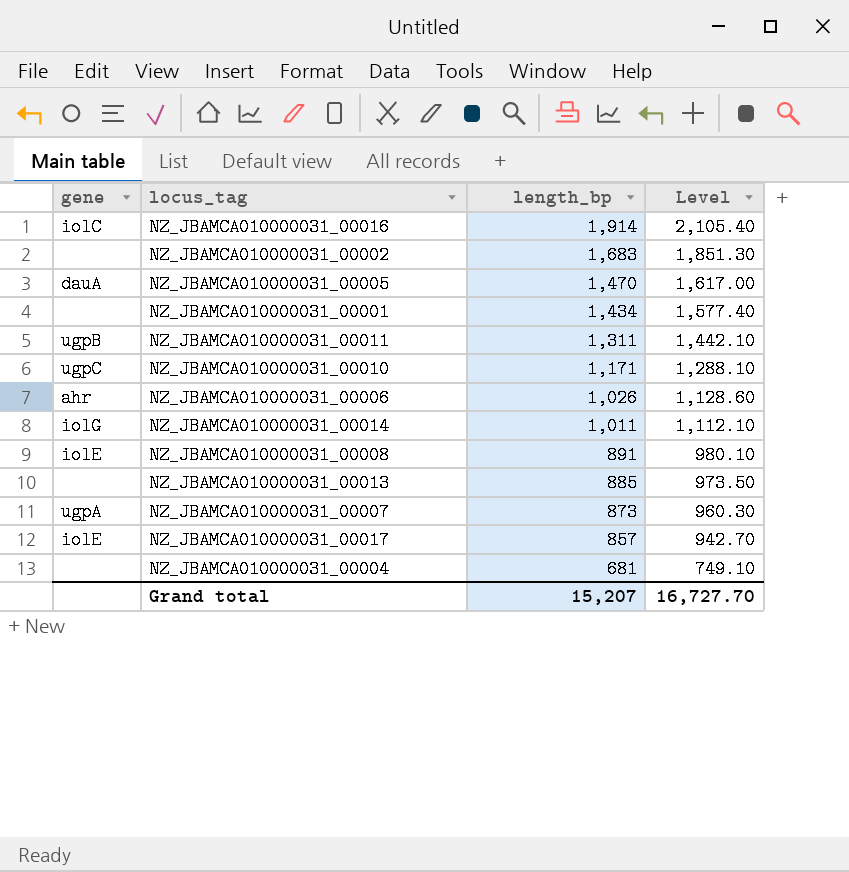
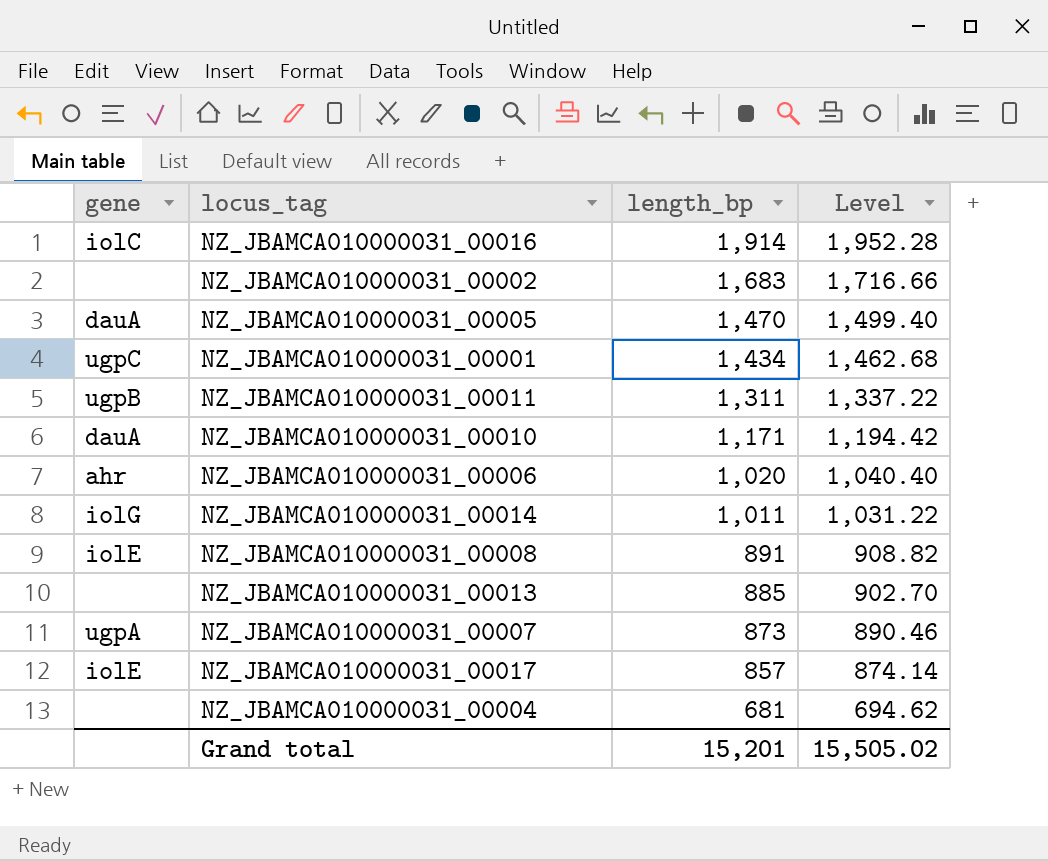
column Level | formula: [length_bp] * 1.1 -> [length_bp] * 1.02
NZ_JBAMCA010000031_00001 | gene: none -> ugpC
NZ_JBAMCA010000031_00010 | gene: ugpC -> dauA
NZ_JBAMCA010000031_00006 | length_bp: 1,026 -> 1,020
Grand total | length_bp: 15,207 -> 15,201
Grand total | Level: 16,727.70 -> 15,505.02

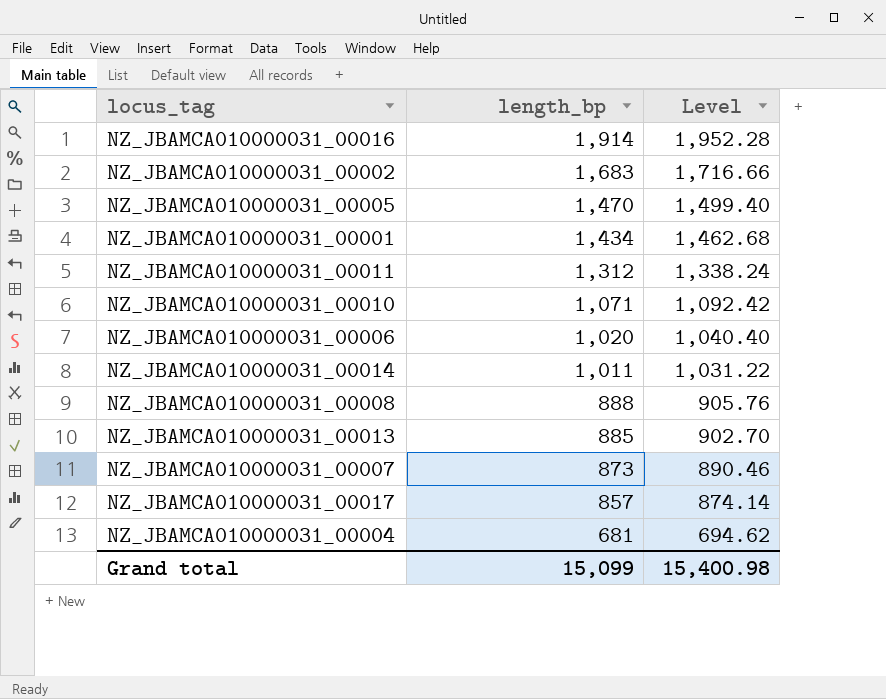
column gene | position: 1 -> none
NZ_JBAMCA010000031_00011 | length_bp: 1,311 -> 1,312
NZ_JBAMCA010000031_00011 | Level: 1,337.22 -> 1,338.24
NZ_JBAMCA010000031_00010 | length_bp: 1,171 -> 1,071
NZ_JBAMCA010000031_00010 | Level: 1,194.42 -> 1,092.42
NZ_JBAMCA010000031_00008 | length_bp: 891 -> 888
NZ_JBAMCA010000031_00008 | Level: 908.82 -> 905.76
Grand total | length_bp: 15,201 -> 15,099
Grand total | Level: 15,505.02 -> 15,400.98

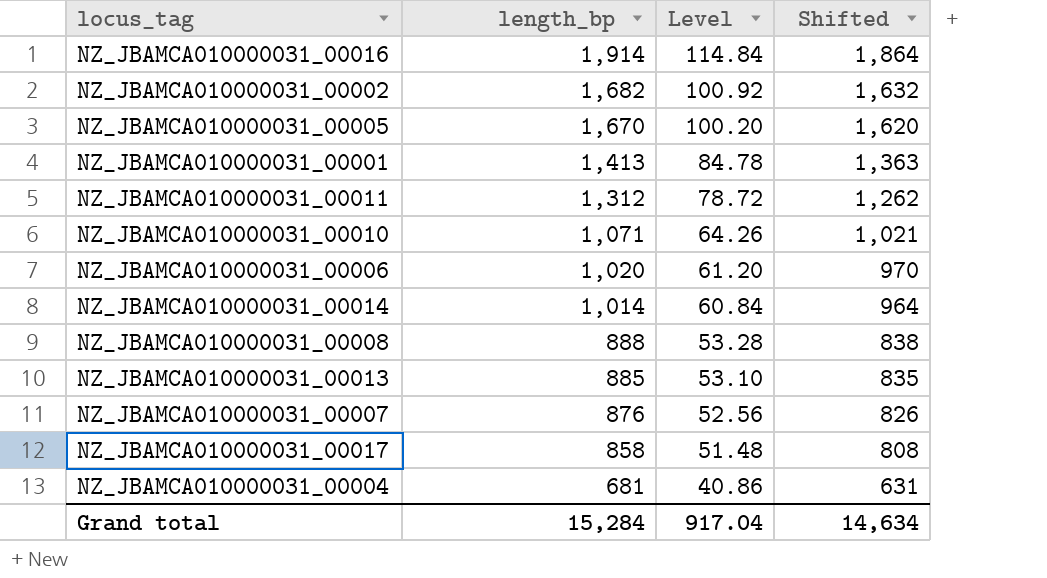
column Level | formula: [length_bp] * 1.02 -> [length_bp] * 0.06
column Shifted | formula: none -> [length_bp] - 50
NZ_JBAMCA010000031_00002 | length_bp: 1,683 -> 1,682
NZ_JBAMCA010000031_00005 | length_bp: 1,470 -> 1,670
NZ_JBAMCA010000031_00001 | length_bp: 1,434 -> 1,413
NZ_JBAMCA010000031_00014 | length_bp: 1,011 -> 1,014
NZ_JBAMCA010000031_00007 | length_bp: 873 -> 876
NZ_JBAMCA010000031_00017 | length_bp: 857 -> 858
Grand total | length_bp: 15,099 -> 15,284
Grand total | Level: 15,400.98 -> 917.04

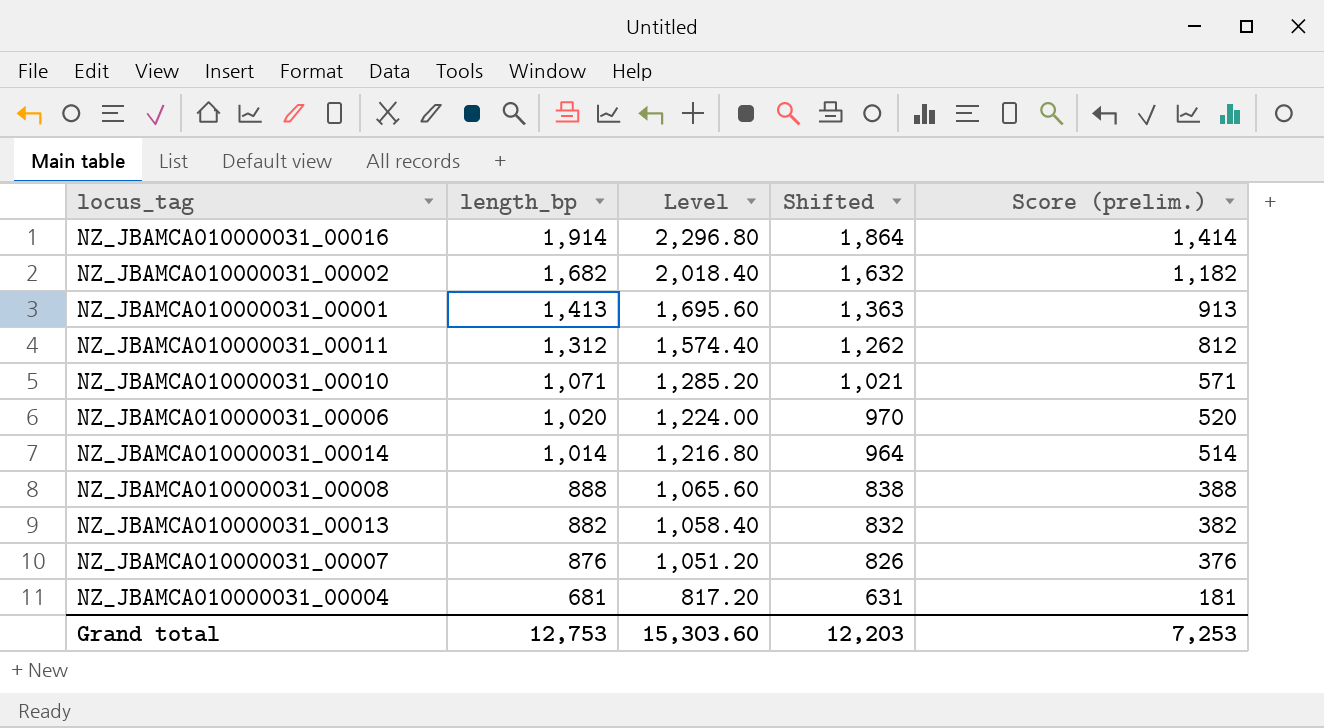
column Level | formula: [length_bp] * 0.06 -> [length_bp] * 1.2
column Score (prelim.) | formula: none -> [length_bp] - 500
row NZ_JBAMCA010000031_00005: 1,670 | 100.20 | 1,620 -> none
row NZ_JBAMCA010000031_00017: 858 | 51.48 | 808 -> none
NZ_JBAMCA010000031_00013 | length_bp: 885 -> 882
NZ_JBAMCA010000031_00013 | Shifted: 835 -> 832
Grand total | length_bp: 15,284 -> 12,753
Grand total | Level: 917.04 -> 15,303.60
Grand total | Shifted: 14,634 -> 12,203

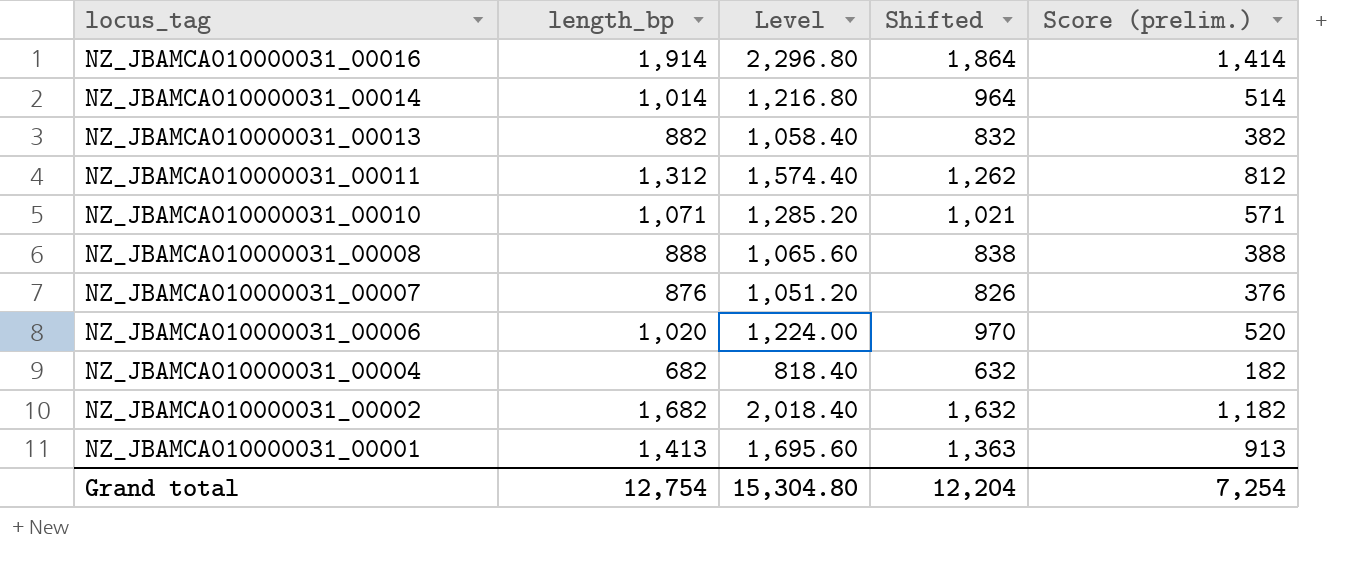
row order: length_bp descending -> locus_tag descending
NZ_JBAMCA010000031_00004 | length_bp: 681 -> 682
NZ_JBAMCA010000031_00004 | Level: 817.20 -> 818.40
NZ_JBAMCA010000031_00004 | Shifted: 631 -> 632
NZ_JBAMCA010000031_00004 | Score (prelim.): 181 -> 182
Grand total | length_bp: 12,753 -> 12,754
Grand total | Level: 15,303.60 -> 15,304.80
Grand total | Shifted: 12,203 -> 12,204
Grand total | Score (prelim.): 7,253 -> 7,254

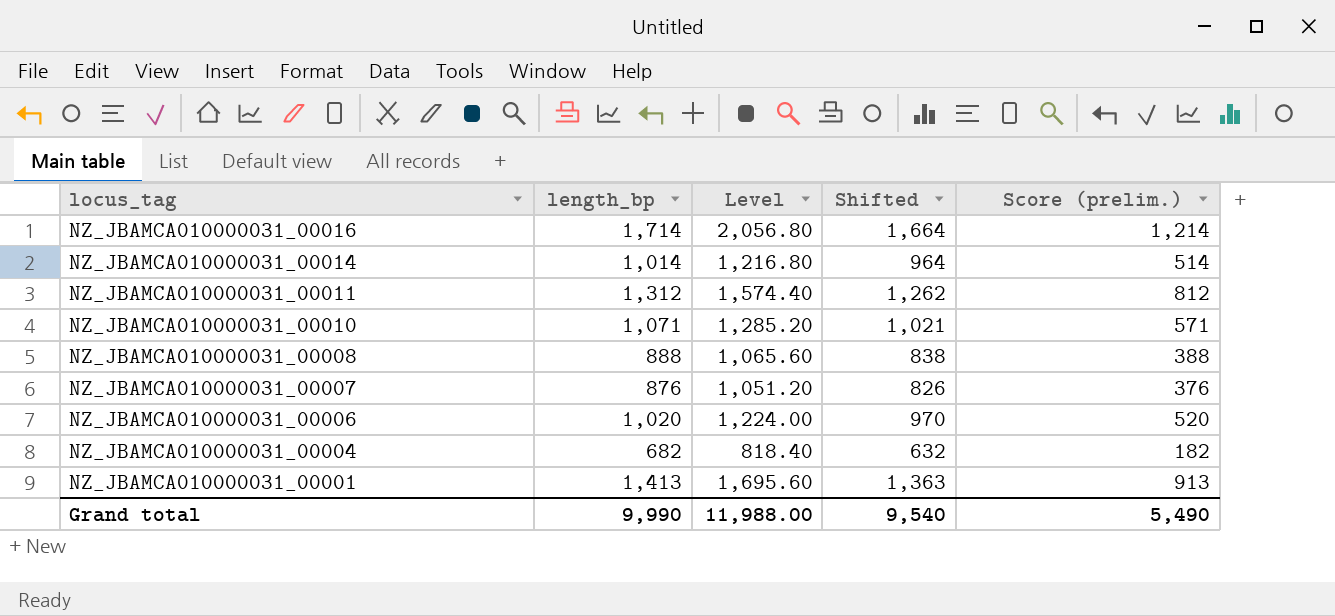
row NZ_JBAMCA010000031_00013: 882 | 1,058.40 | 832 | 382 -> none
row NZ_JBAMCA010000031_00002: 1,682 | 2,018.40 | 1,632 | 1,182 -> none
NZ_JBAMCA010000031_00016 | length_bp: 1,914 -> 1,714
NZ_JBAMCA010000031_00016 | Level: 2,296.80 -> 2,056.80
NZ_JBAMCA010000031_00016 | Shifted: 1,864 -> 1,664
NZ_JBAMCA010000031_00016 | Score (prelim.): 1,414 -> 1,214
Grand total | length_bp: 12,754 -> 9,990
Grand total | Level: 15,304.80 -> 11,988.00
Grand total | Shifted: 12,204 -> 9,540
Grand total | Score (prelim.): 7,254 -> 5,490

